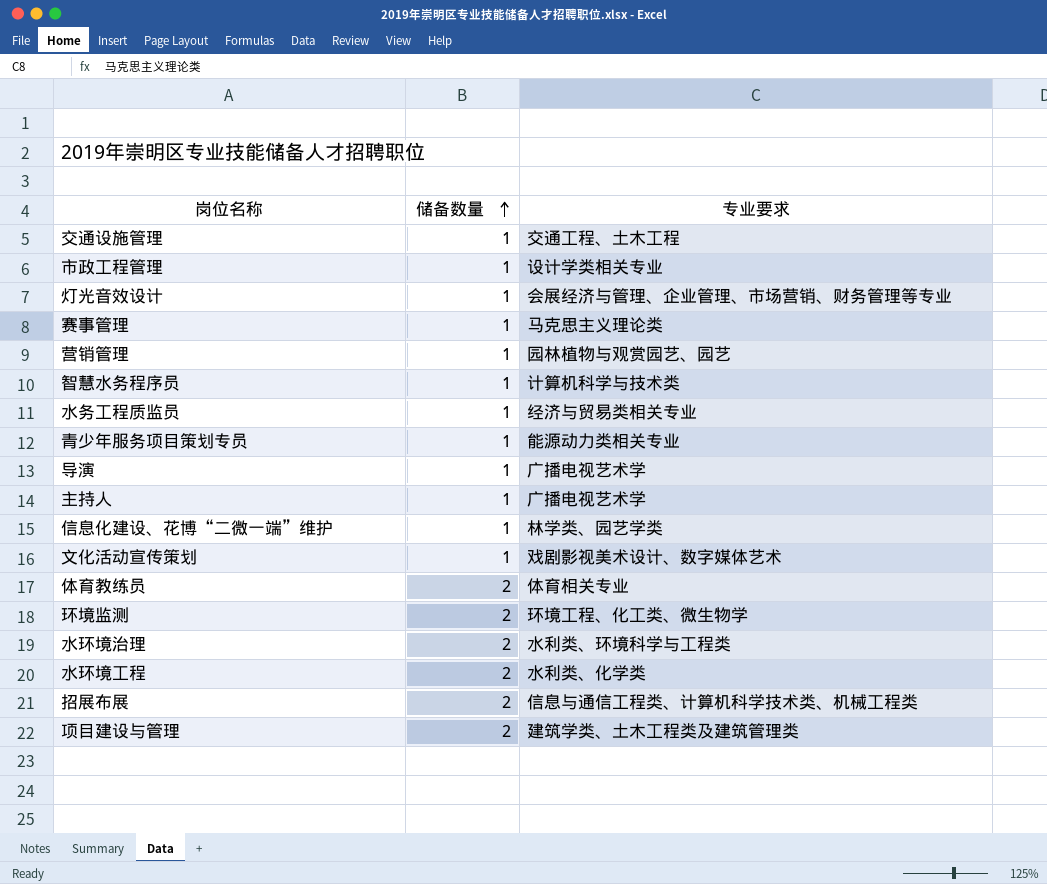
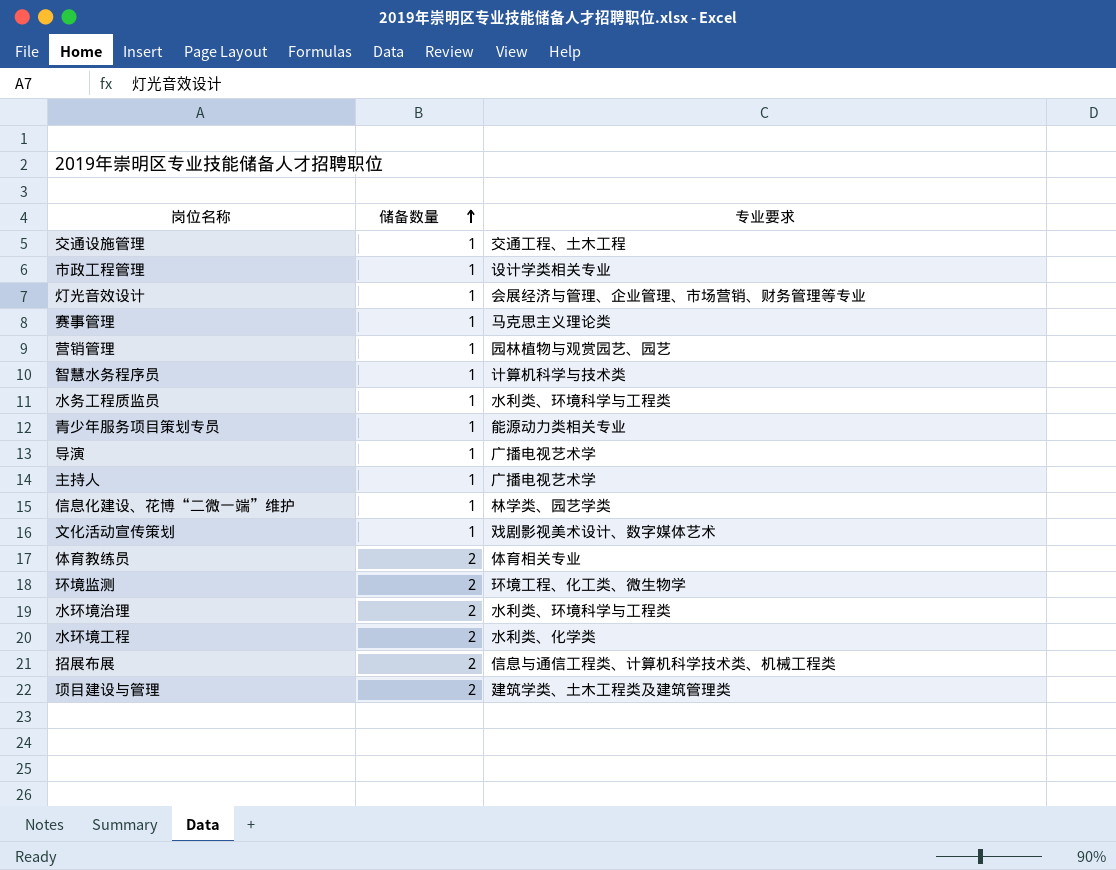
水务工程质监员 | 专业要求: 经济与贸易类相关专业 -> 水利类、环境科学与工程类

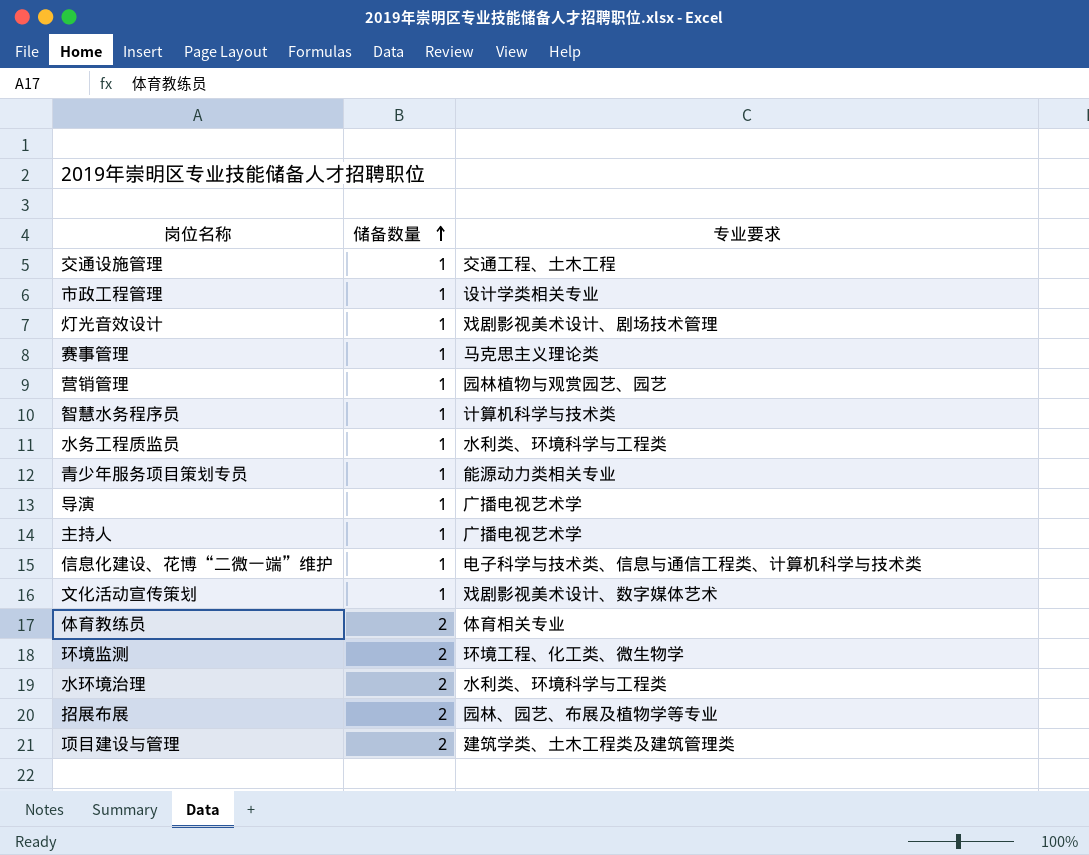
row 水环境工程: 2 | 水利类、化学类 -> none
灯光音效设计 | 专业要求: 会展经济与管理、企业管理、市场营销、财务管理等专业 -> 戏剧影视美术设计、剧场技术管理
信息化建设、花博“二微一端”维护 | 专业要求: 林学类、园艺学类 -> 电子科学与技术类、信息与通信工程类、计算机科学与技术类
招展布展 | 专业要求: 信息与通信工程类、计算机科学技术类、机械工程类 -> 园林、园艺、布展及植物学等专业

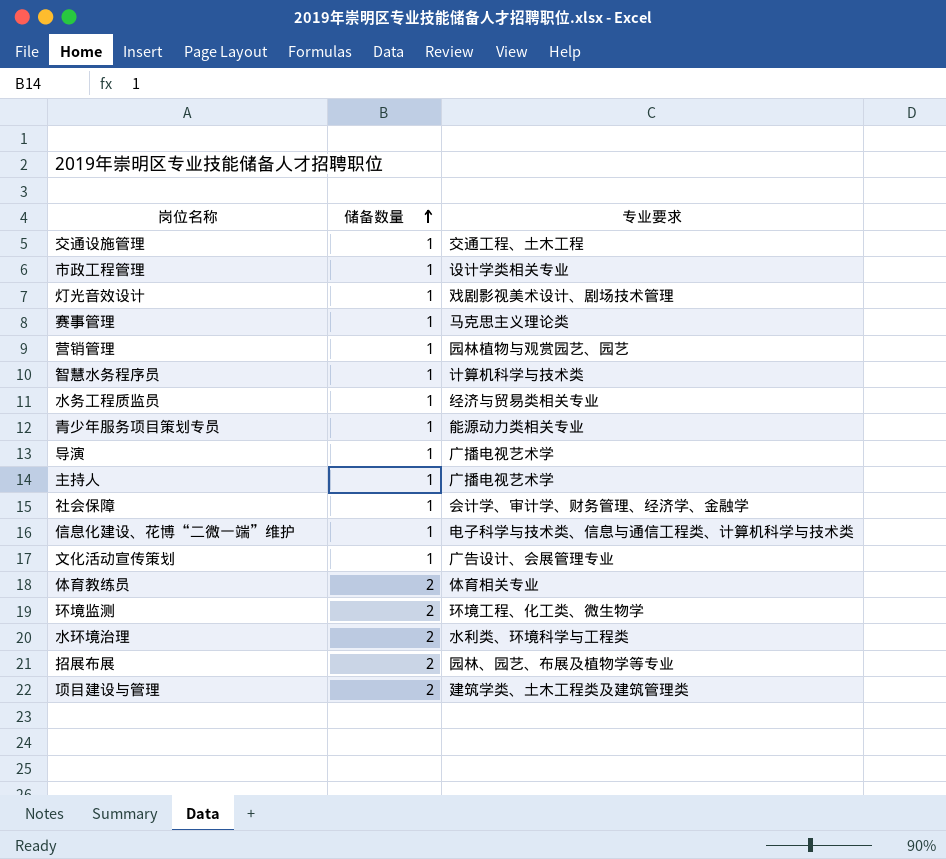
水务工程质监员 | 专业要求: 水利类、环境科学与工程类 -> 经济与贸易类相关专业
row 社会保障: none -> 1 | 会计学、审计学、财务管理、经济学、金融学
文化活动宣传策划 | 专业要求: 戏剧影视美术设计、数字媒体艺术 -> 广告设计、会展管理专业

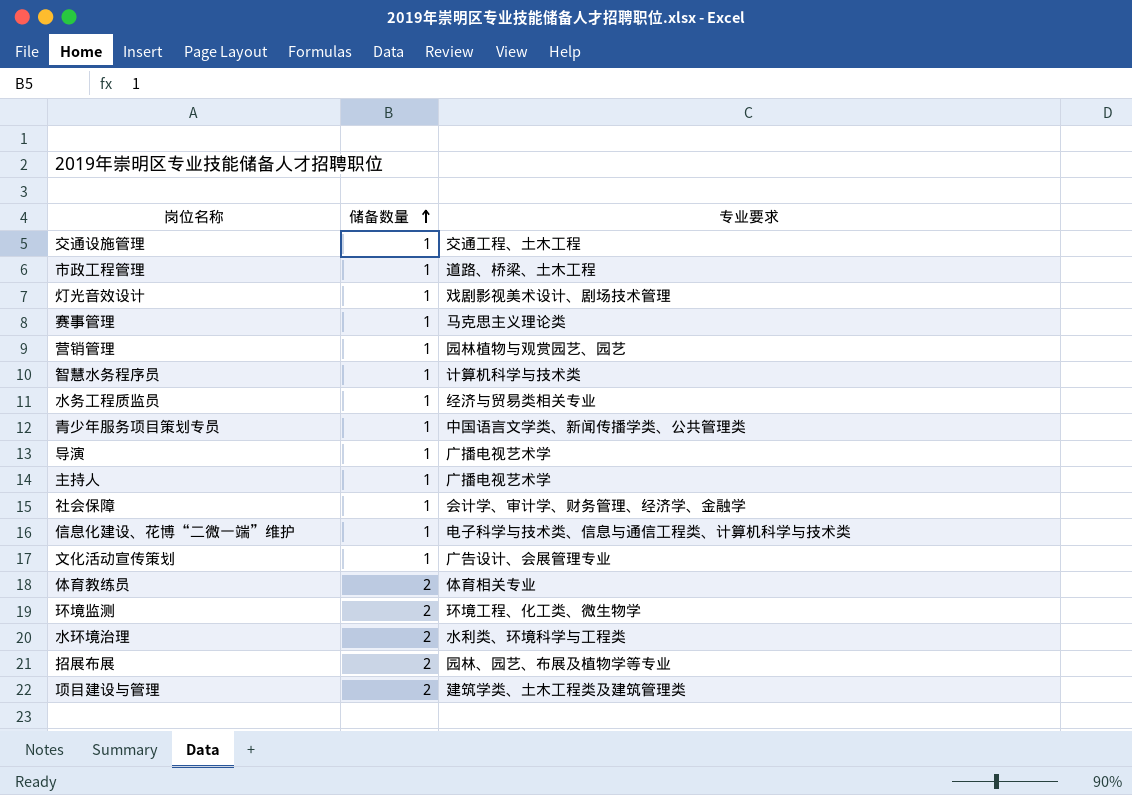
市政工程管理 | 专业要求: 设计学类相关专业 -> 道路、桥梁、土木工程
青少年服务项目策划专员 | 专业要求: 能源动力类相关专业 -> 中国语言文学类、新闻传播学类、公共管理类

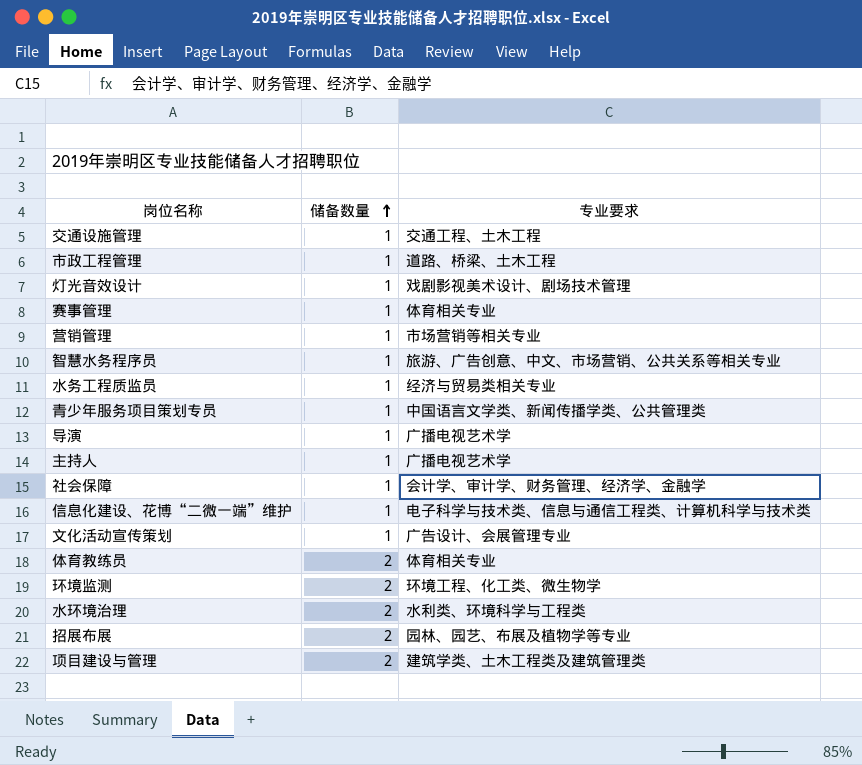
赛事管理 | 专业要求: 马克思主义理论类 -> 体育相关专业
营销管理 | 专业要求: 园林植物与观赏园艺、园艺 -> 市场营销等相关专业
智慧水务程序员 | 专业要求: 计算机科学与技术类 -> 旅游、广告创意、中文、市场营销、公共关系等相关专业

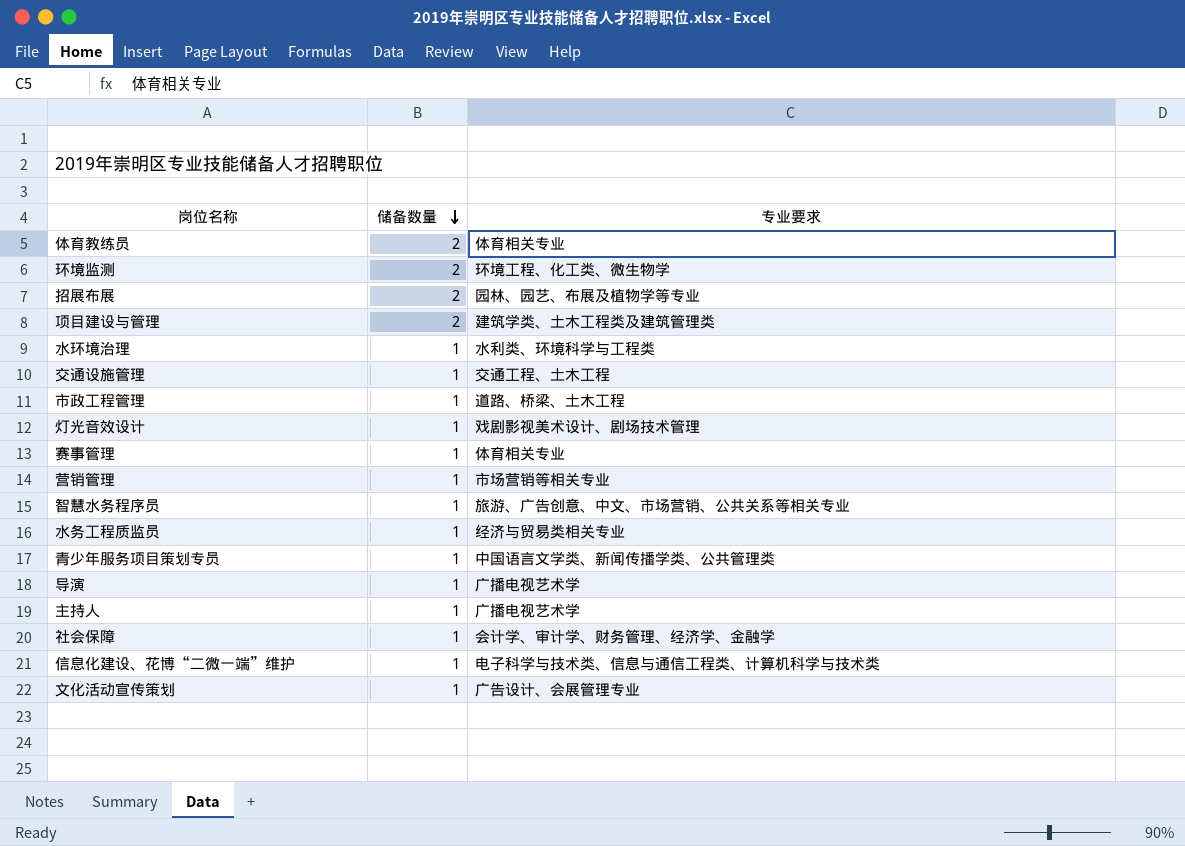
row order: 储备数量 ascending -> 储备数量 descending
水环境治理 | 储备数量: 2 -> 1

